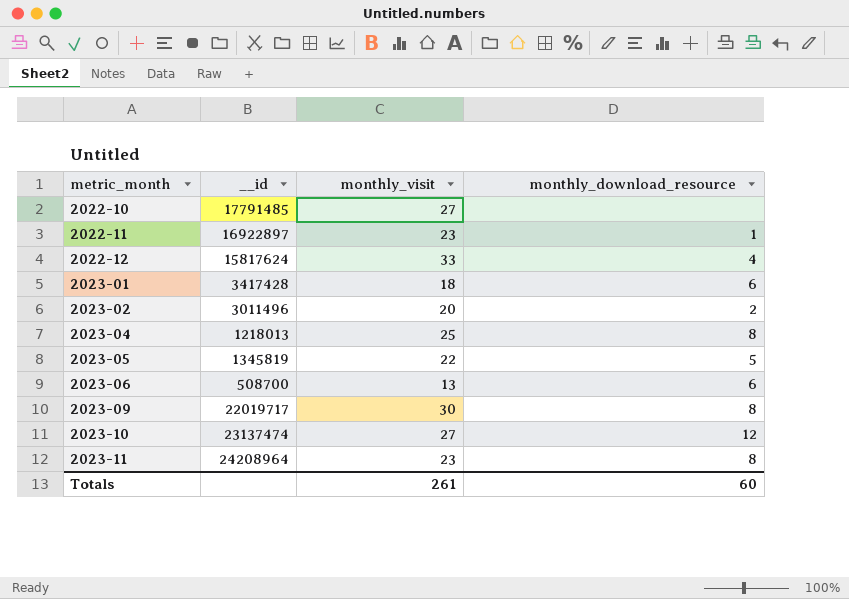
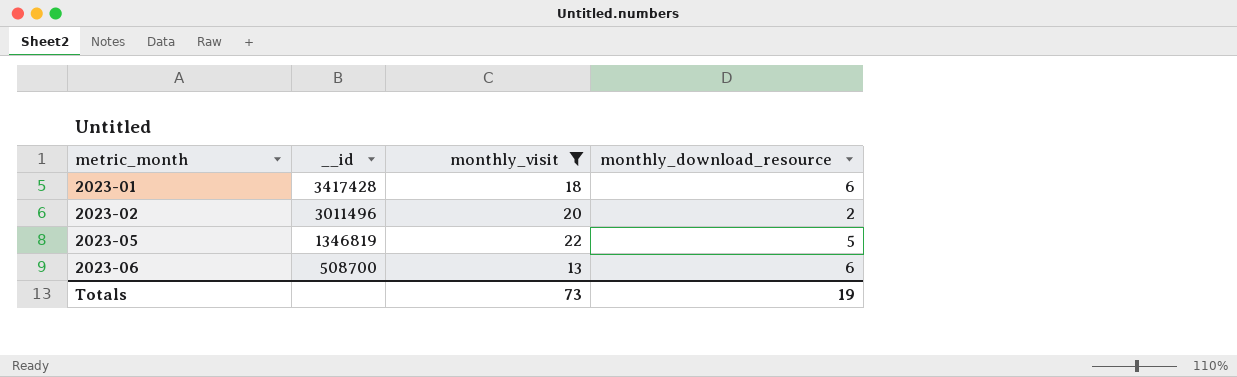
filter: none -> monthly_visit <= 22
2023-05 | __id: 1345819 -> 1346819
Totals | monthly_visit: 261 -> 73
Totals | monthly_download_resource: 60 -> 19

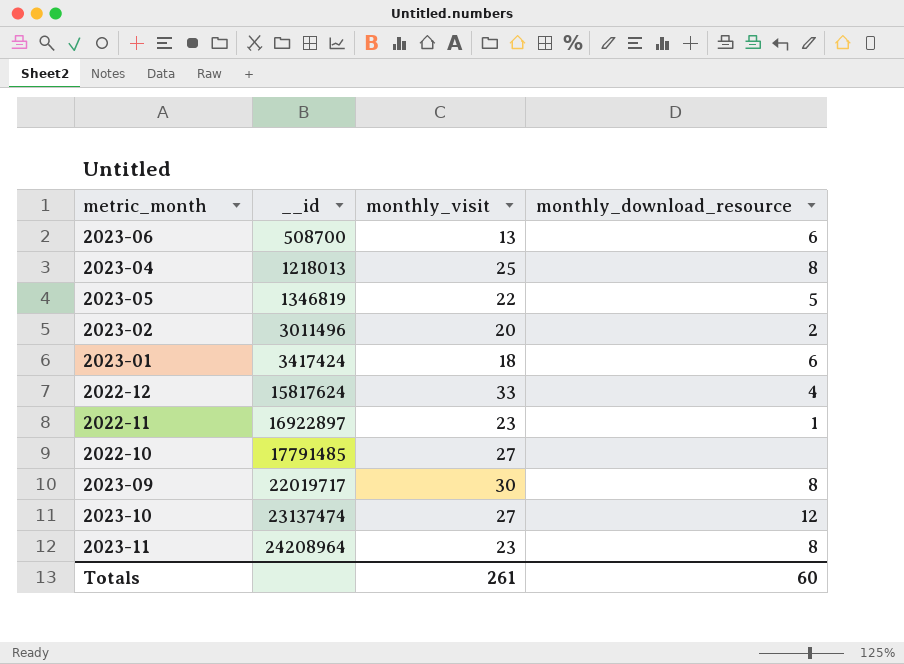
filter: monthly_visit <= 22 -> none
row order: metric_month ascending -> __id ascending
2023-01 | __id: 3417428 -> 3417424
Totals | monthly_visit: 73 -> 261
Totals | monthly_download_resource: 19 -> 60

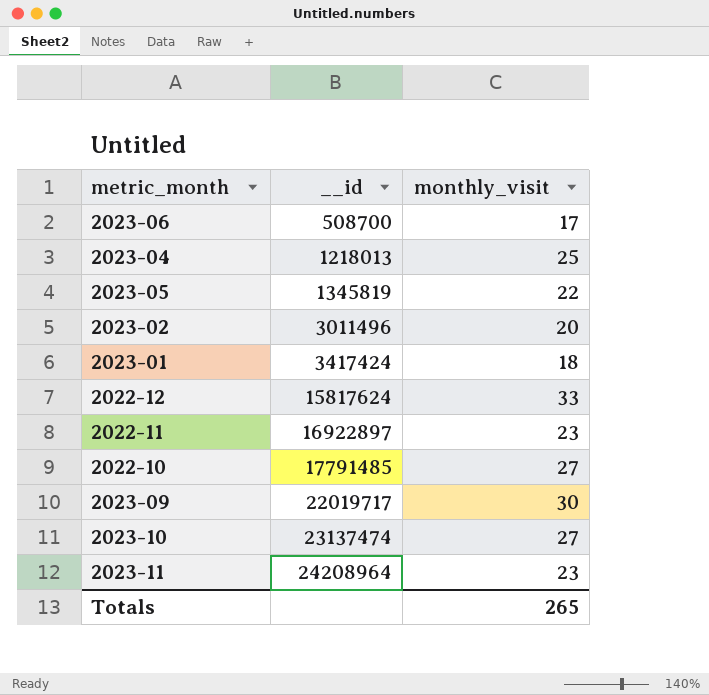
column monthly_download_resource | position: 4 -> none
2023-06 | monthly_visit: 13 -> 17
2023-05 | __id: 1346819 -> 1345819
Totals | monthly_visit: 261 -> 265

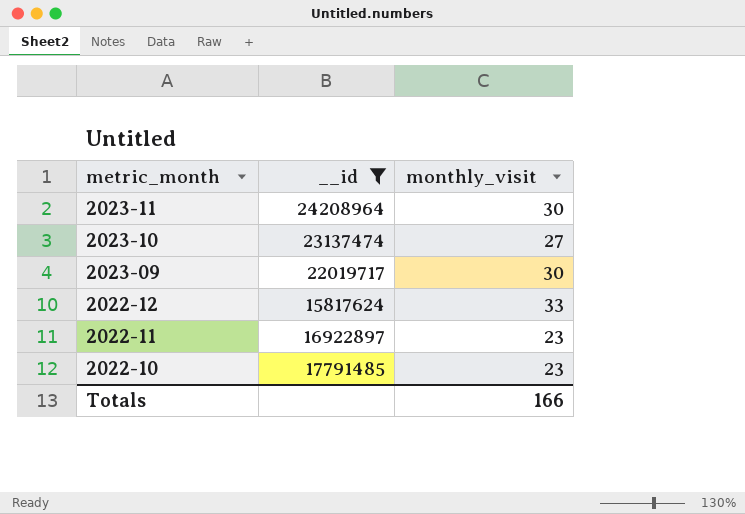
filter: none -> __id >= 15817624
row order: __id ascending -> metric_month descending
2023-11 | monthly_visit: 23 -> 30
2022-10 | monthly_visit: 27 -> 23
Totals | monthly_visit: 265 -> 166

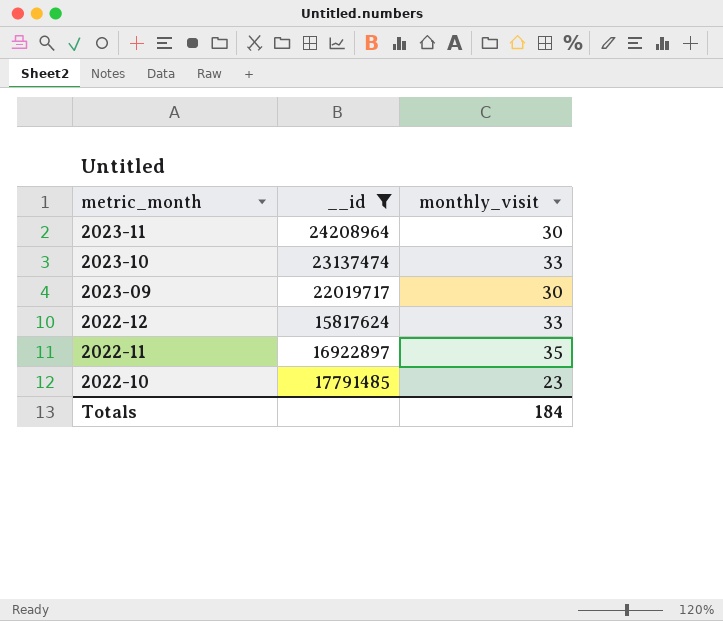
2023-10 | monthly_visit: 27 -> 33
2022-11 | monthly_visit: 23 -> 35
Totals | monthly_visit: 166 -> 184

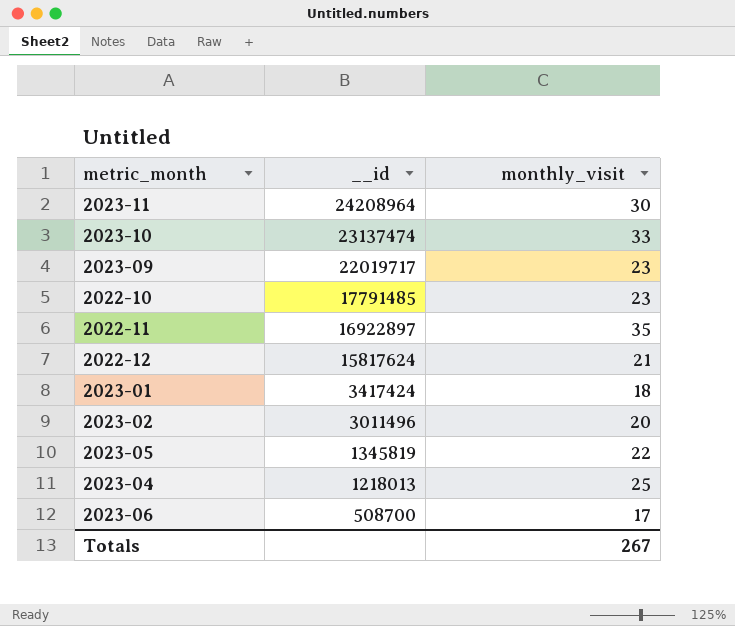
filter: __id >= 15817624 -> none
row order: metric_month descending -> __id descending
2023-09 | monthly_visit: 30 -> 23
2022-12 | monthly_visit: 33 -> 21
Totals | monthly_visit: 184 -> 267

